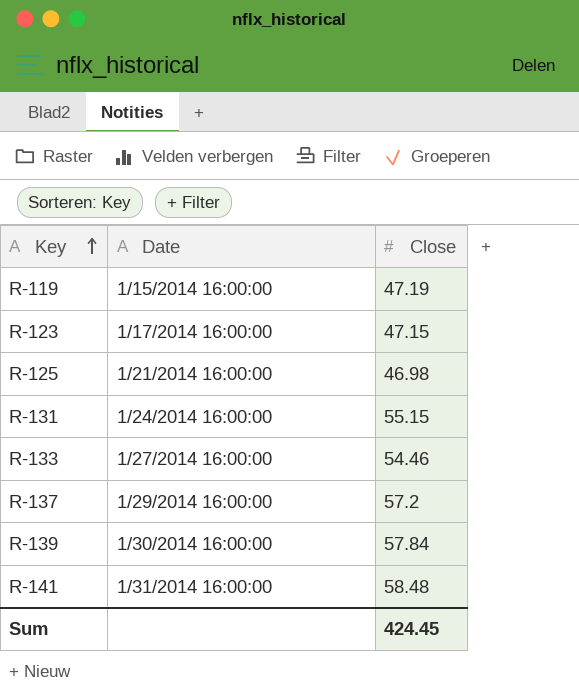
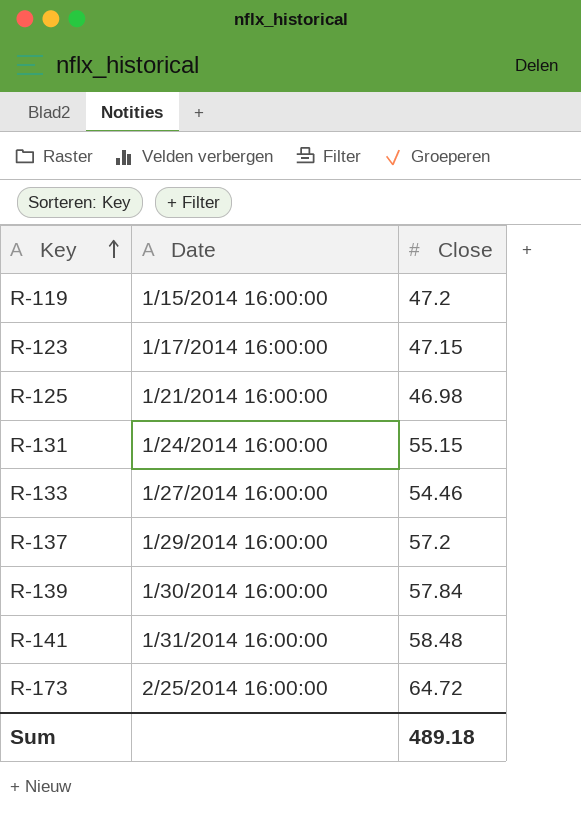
R-119 | Close: 47.19 -> 47.2
row R-173: none -> 2/25/2014 16:00:00 | 64.72
Sum | Close: 424.45 -> 489.18

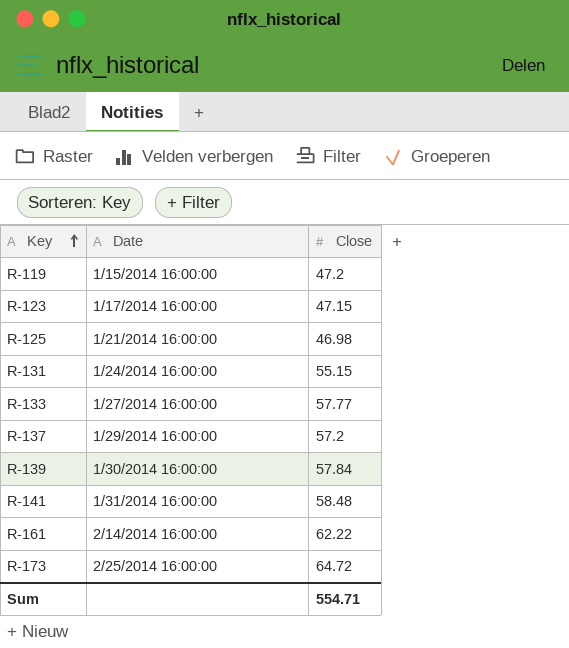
R-133 | Close: 54.46 -> 57.77
row R-161: none -> 2/14/2014 16:00:00 | 62.22
Sum | Close: 489.18 -> 554.71

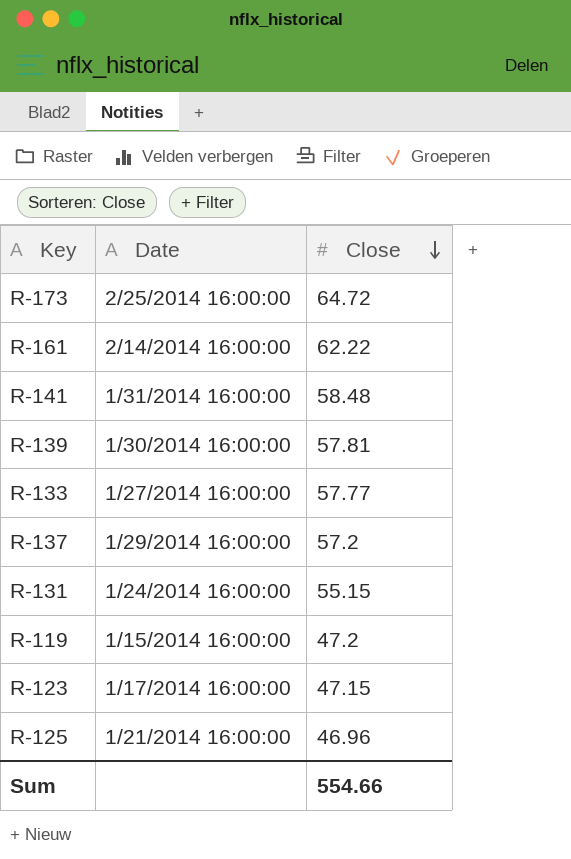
row order: Key ascending -> Close descending
R-139 | Close: 57.84 -> 57.81
R-125 | Close: 46.98 -> 46.96
Sum | Close: 554.71 -> 554.66

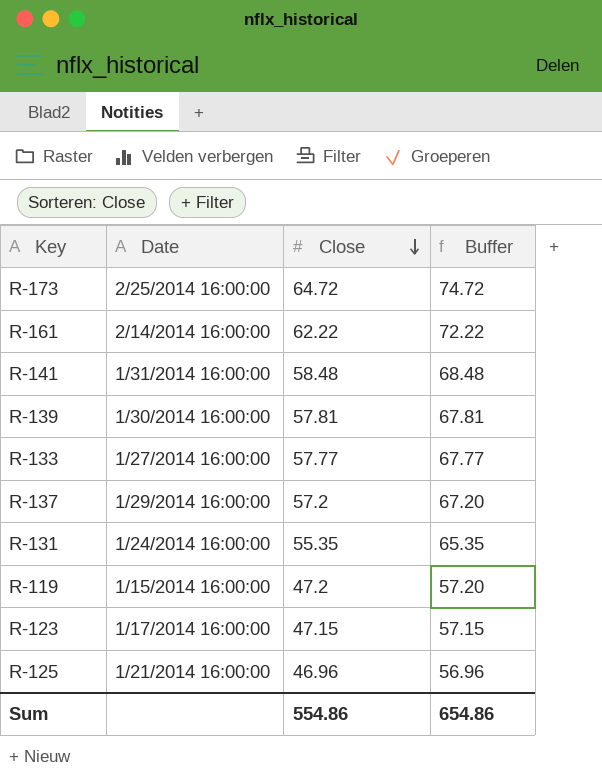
column Buffer | formula: none -> [Close] + 10
R-131 | Close: 55.15 -> 55.35
Sum | Close: 554.66 -> 554.86

